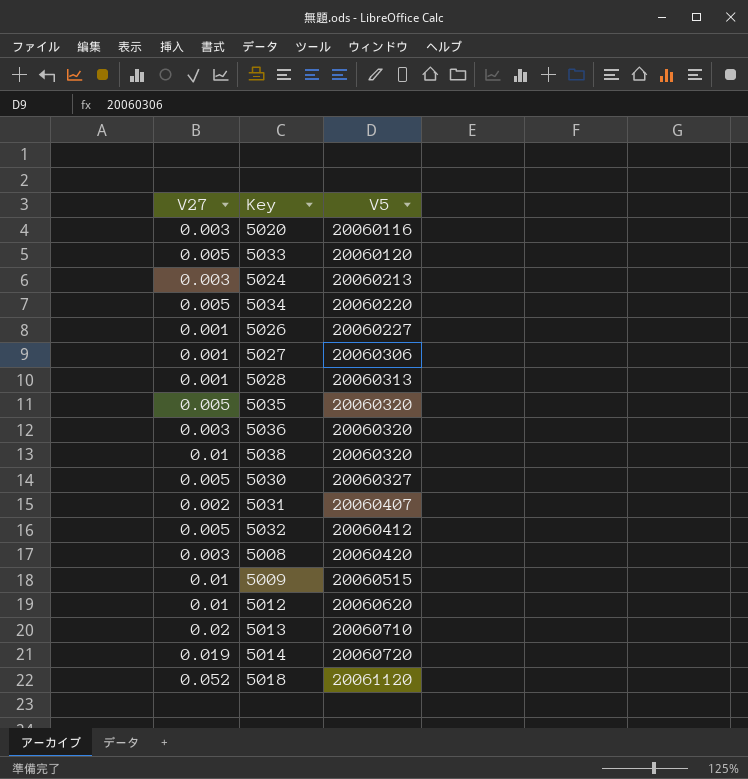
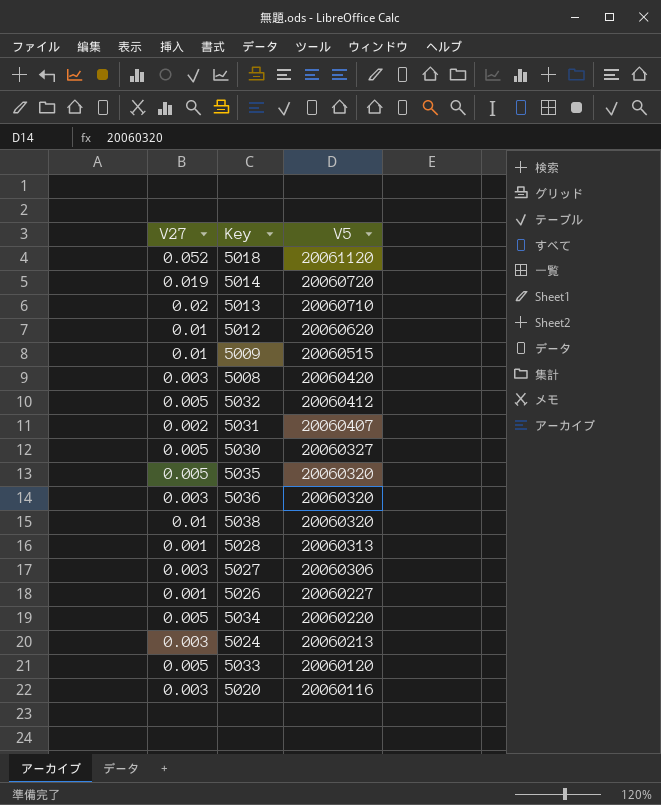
row order: V5 ascending -> V5 descending
5027 | V27: 0.001 -> 0.003

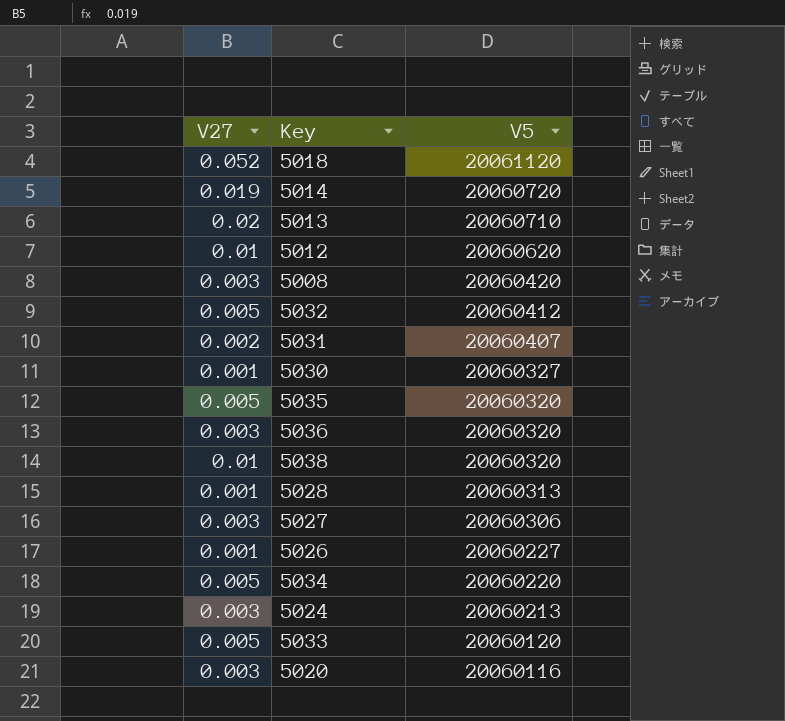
row 5009: 0.01 | 20060515 -> none
5030 | V27: 0.005 -> 0.001

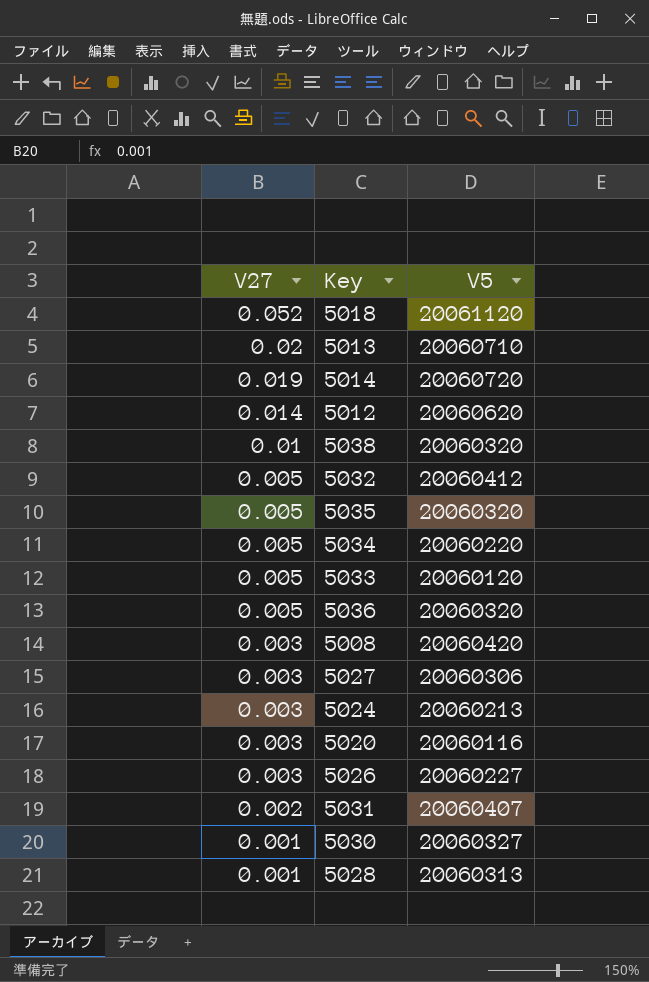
row order: V5 descending -> V27 descending
5012 | V27: 0.01 -> 0.014
5036 | V27: 0.003 -> 0.005
5026 | V27: 0.001 -> 0.003

